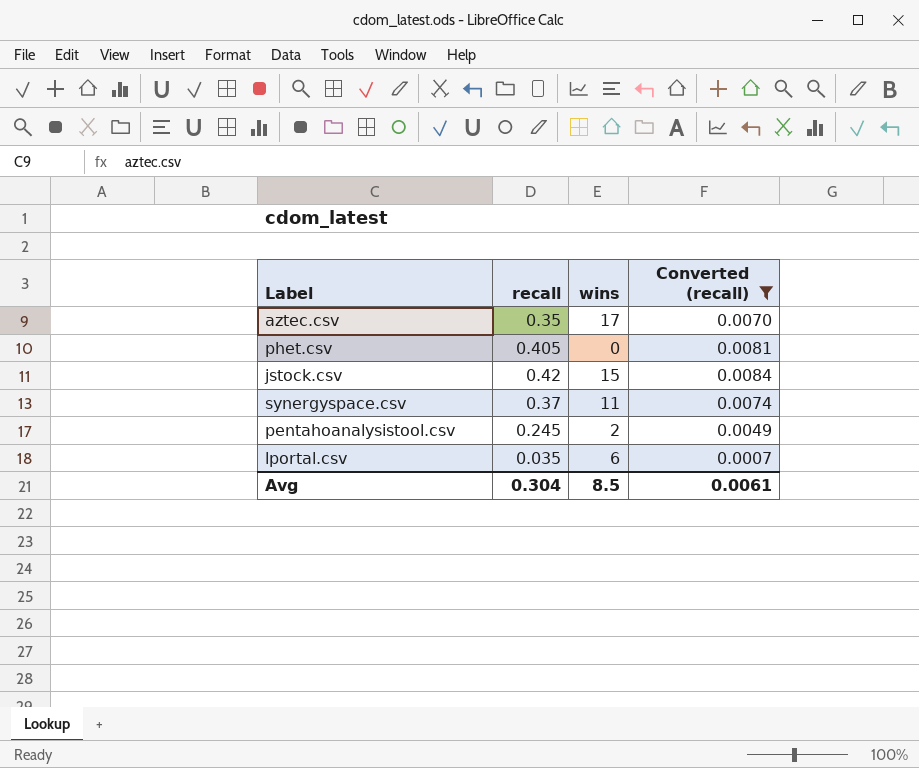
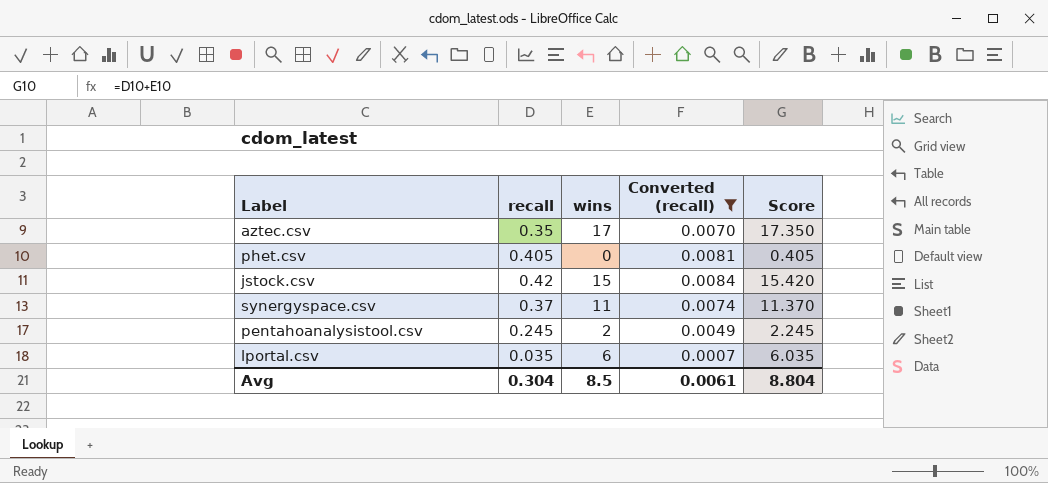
column Score | formula: none -> [recall] + [wins]

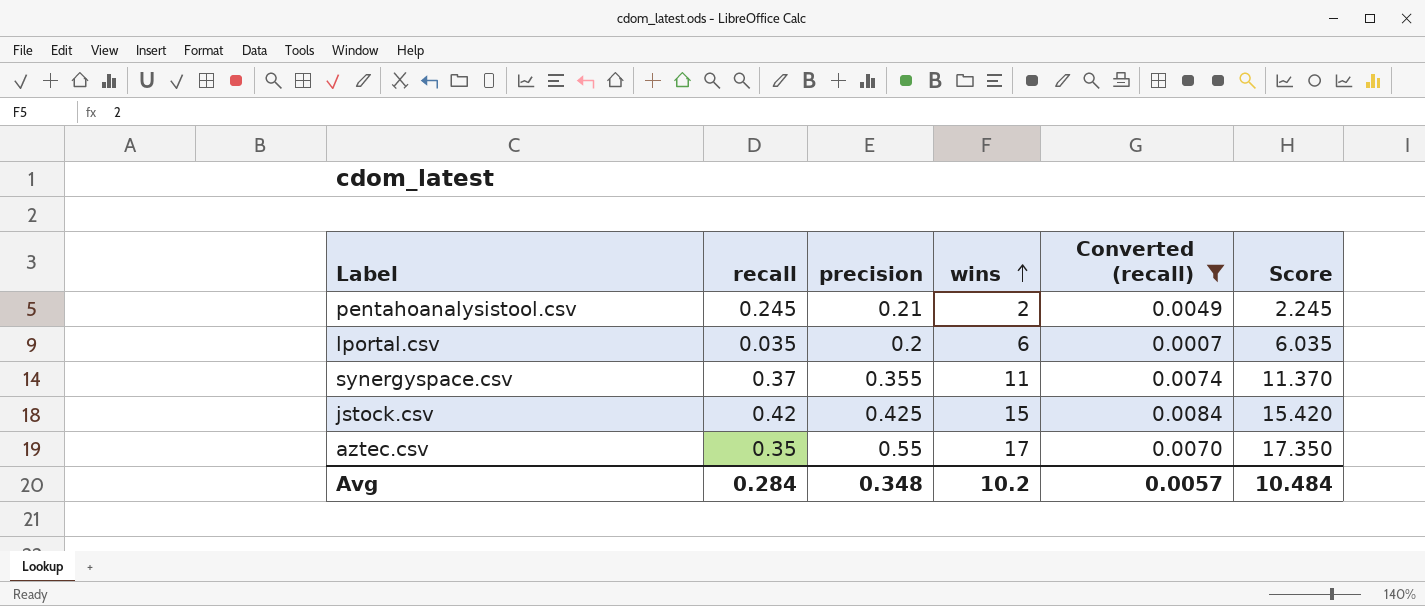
row order: none -> wins ascending
column precision | position: none -> 3
row phet.csv: 0.405 | 0 | 0.0081 | 0.405 -> none
Avg | recall: 0.304 -> 0.284
Avg | wins: 8.5 -> 10.2
Avg | Converted (recall): 0.0061 -> 0.0057
Avg | Score: 8.804 -> 10.484

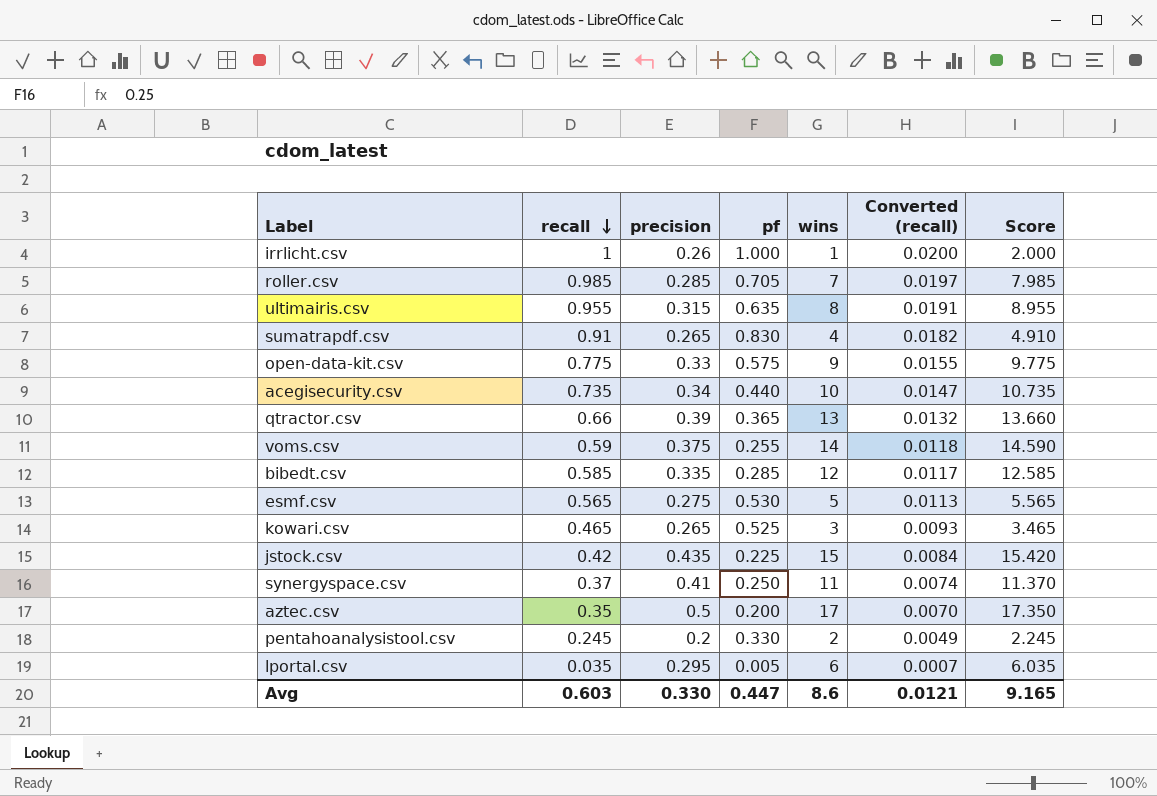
filter: Converted (recall) <= 0.0084 -> none
row order: wins ascending -> recall descending
column pf | position: none -> 4
jstock.csv | precision: 0.425 -> 0.435
synergyspace.csv | precision: 0.355 -> 0.41
aztec.csv | precision: 0.55 -> 0.5
pentahoanalysistool.csv | precision: 0.21 -> 0.2
lportal.csv | precision: 0.2 -> 0.295
Avg | recall: 0.284 -> 0.603
Avg | precision: 0.348 -> 0.330
Avg | wins: 10.2 -> 8.6
Avg | Converted (recall): 0.0057 -> 0.0121
Avg | Score: 10.484 -> 9.165

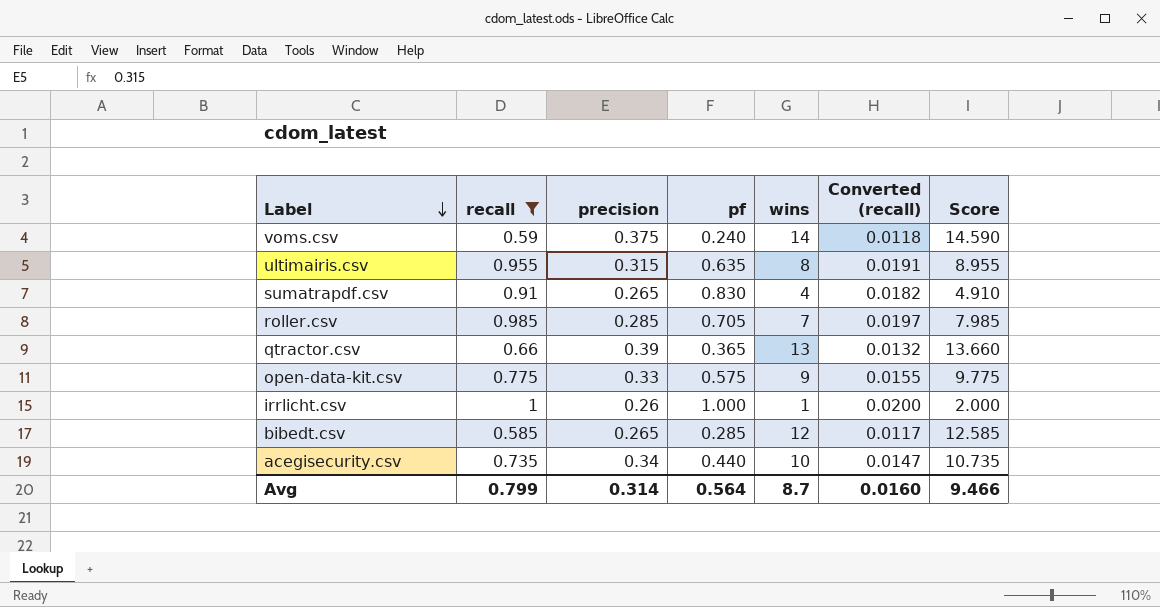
filter: none -> recall >= 0.585
row order: recall descending -> Label descending
voms.csv | pf: 0.255 -> 0.240
bibedt.csv | precision: 0.335 -> 0.265
Avg | recall: 0.603 -> 0.799
Avg | precision: 0.330 -> 0.314
Avg | pf: 0.447 -> 0.564
Avg | wins: 8.6 -> 8.7
Avg | Converted (recall): 0.0121 -> 0.0160
Avg | Score: 9.165 -> 9.466

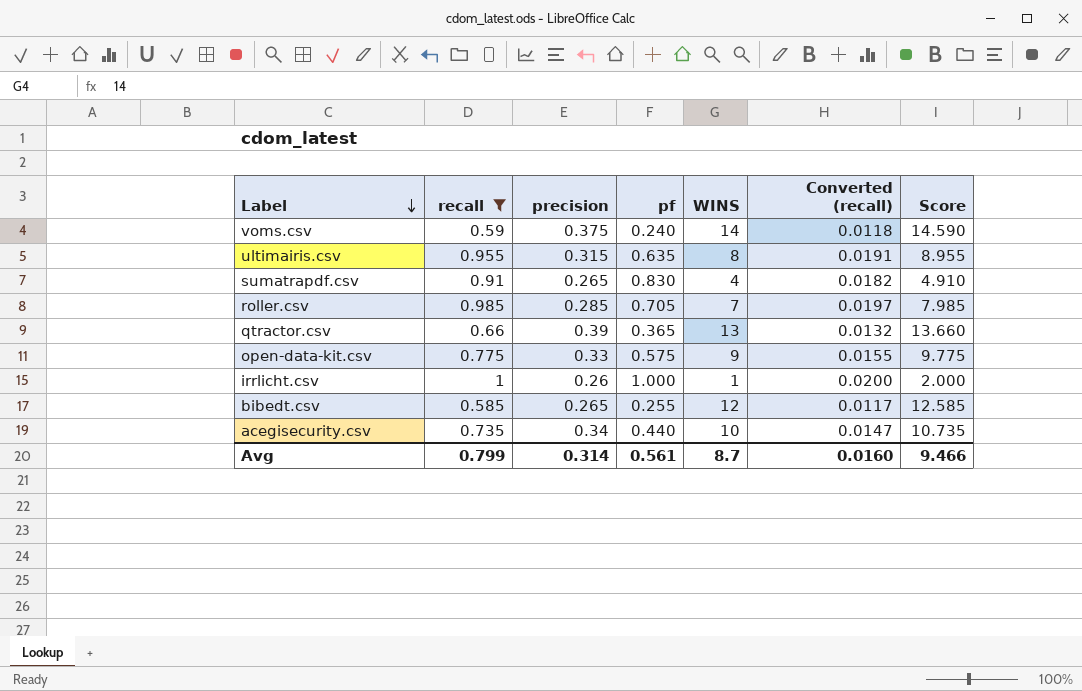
column name: wins -> WINS
bibedt.csv | pf: 0.285 -> 0.255
Avg | pf: 0.564 -> 0.561

